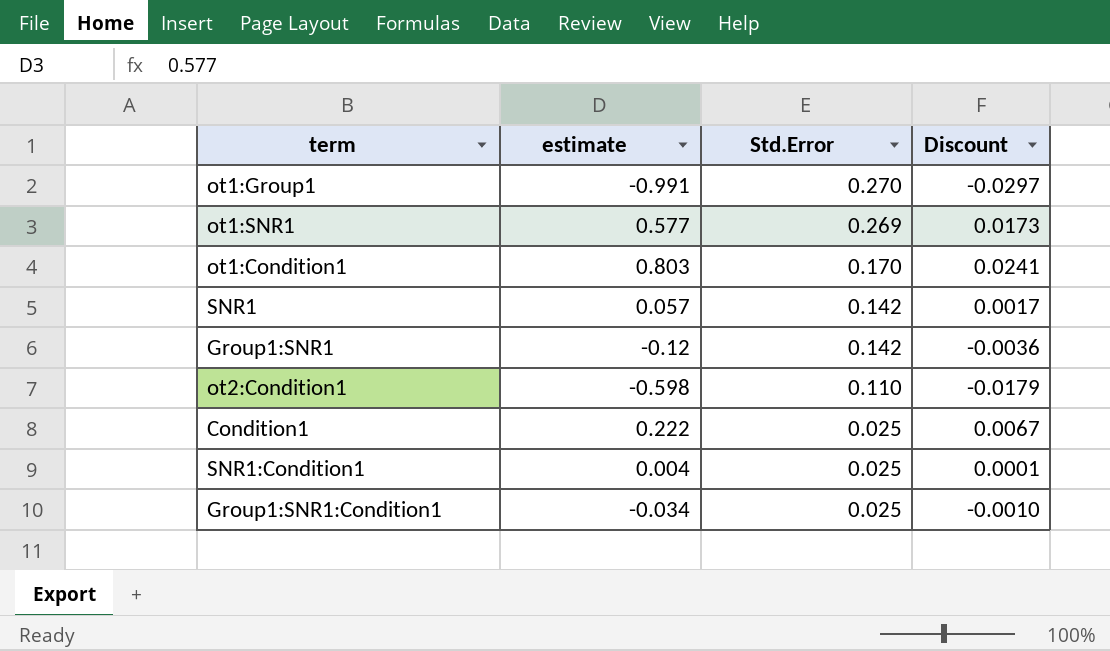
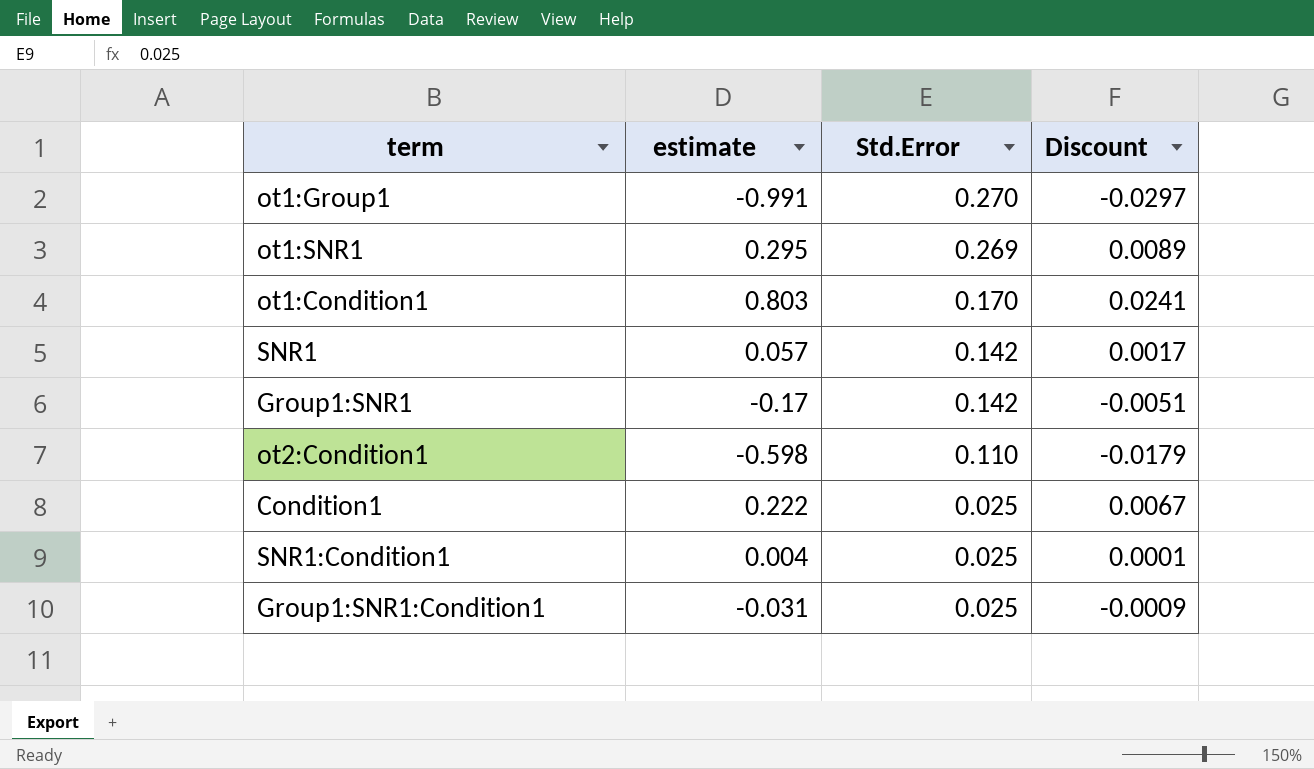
ot1:SNR1 | estimate: 0.577 -> 0.295
ot1:SNR1 | Discount: 0.0173 -> 0.0089
Group1:SNR1 | estimate: -0.12 -> -0.17
Group1:SNR1 | Discount: -0.0036 -> -0.0051
Group1:SNR1:Condition1 | estimate: -0.034 -> -0.031
Group1:SNR1:Condition1 | Discount: -0.0010 -> -0.0009

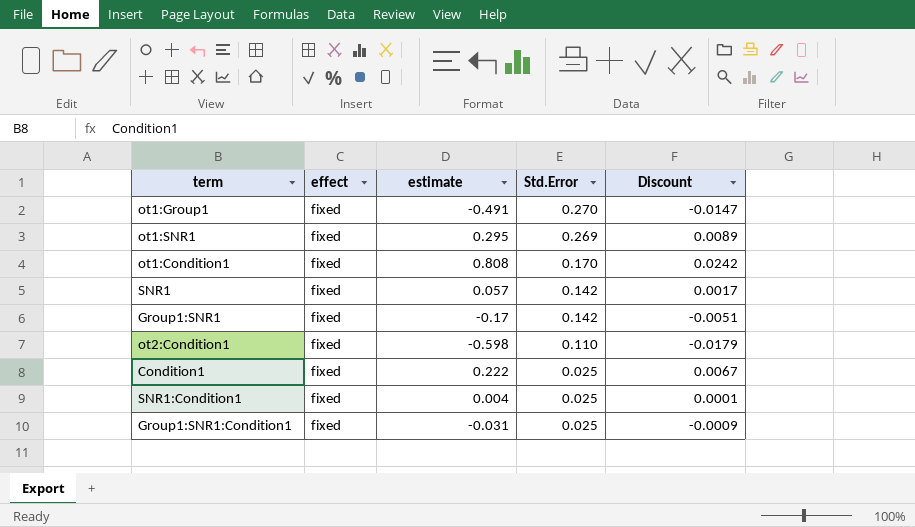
column effect | position: none -> 2
ot1:Group1 | estimate: -0.991 -> -0.491
ot1:Group1 | Discount: -0.0297 -> -0.0147
ot1:Condition1 | estimate: 0.803 -> 0.808
ot1:Condition1 | Discount: 0.0241 -> 0.0242

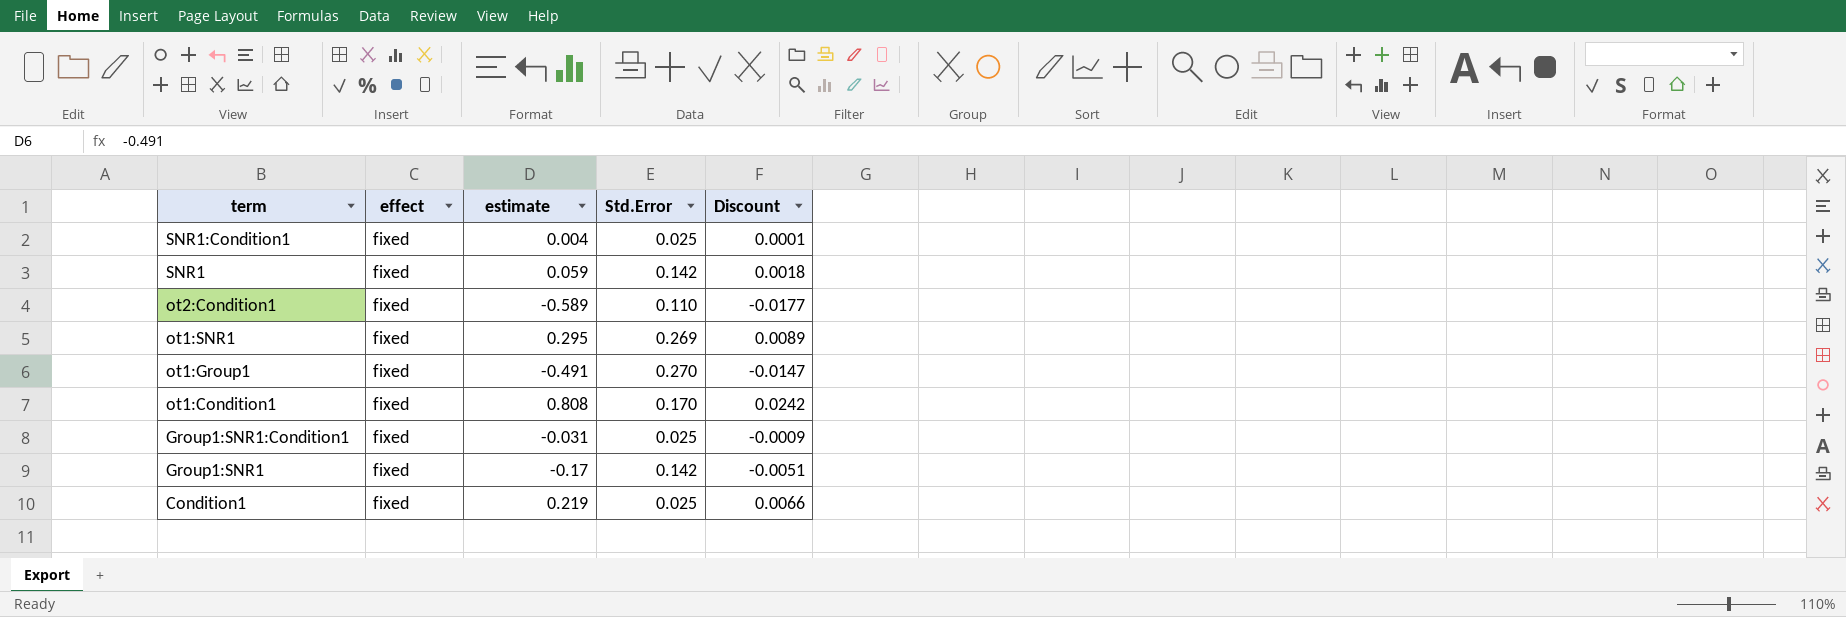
row order: Std.Error descending -> term descending
SNR1 | estimate: 0.057 -> 0.059
SNR1 | Discount: 0.0017 -> 0.0018
ot2:Condition1 | estimate: -0.598 -> -0.589
ot2:Condition1 | Discount: -0.0179 -> -0.0177
Condition1 | estimate: 0.222 -> 0.219
Condition1 | Discount: 0.0067 -> 0.0066

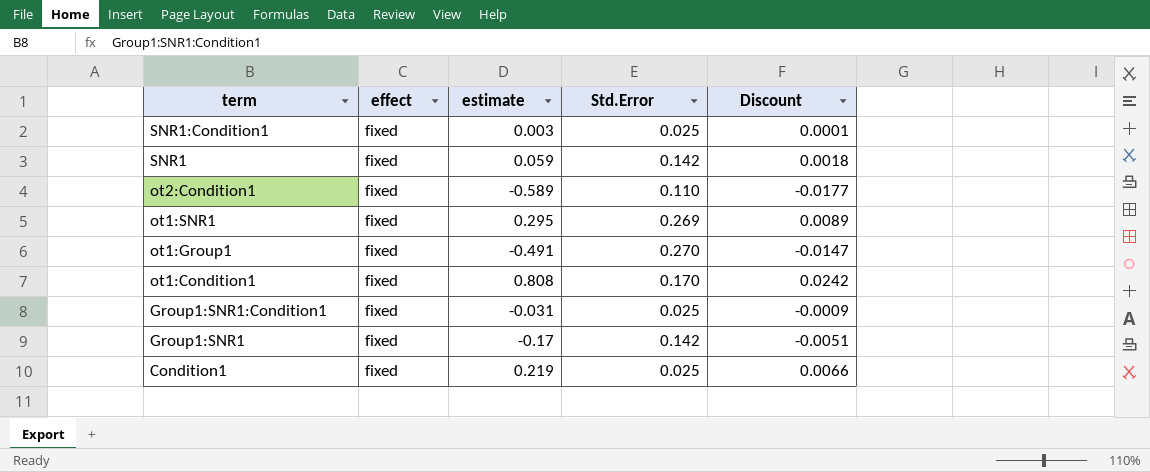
SNR1:Condition1 | estimate: 0.004 -> 0.003

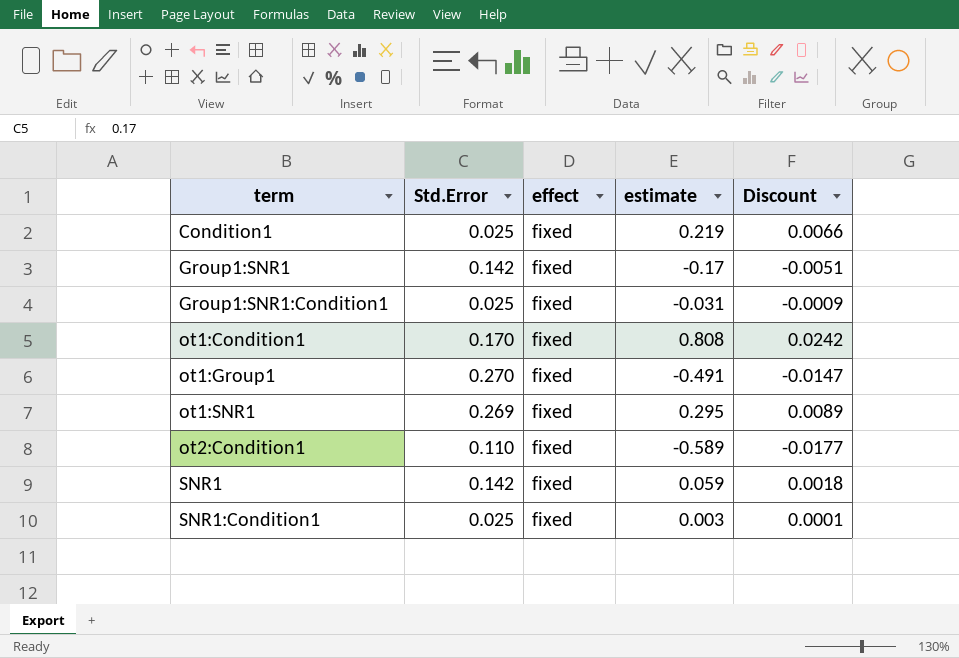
row order: term descending -> term ascending
column Std.Error | position: 4 -> 2

